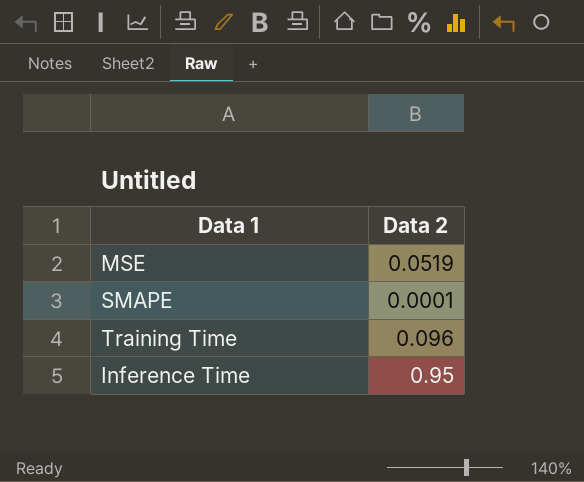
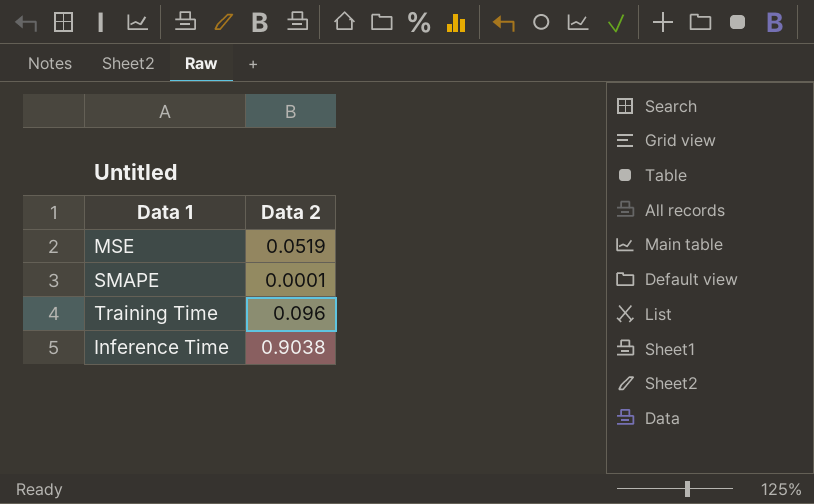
Inference Time | Data 2: 0.95 -> 0.9038

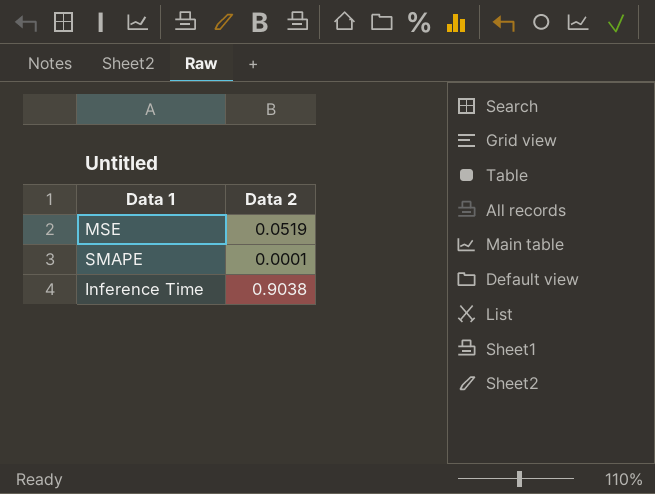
row Training Time: 0.096 -> none

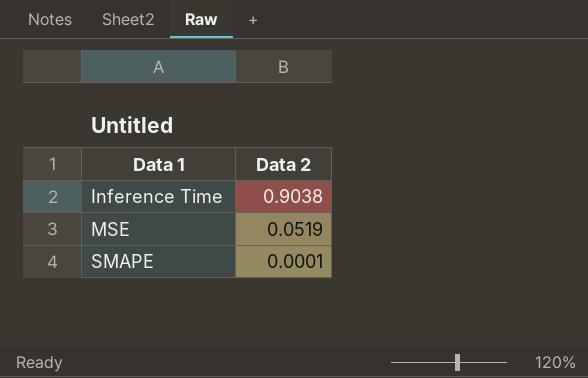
row order: none -> Data 1 ascending

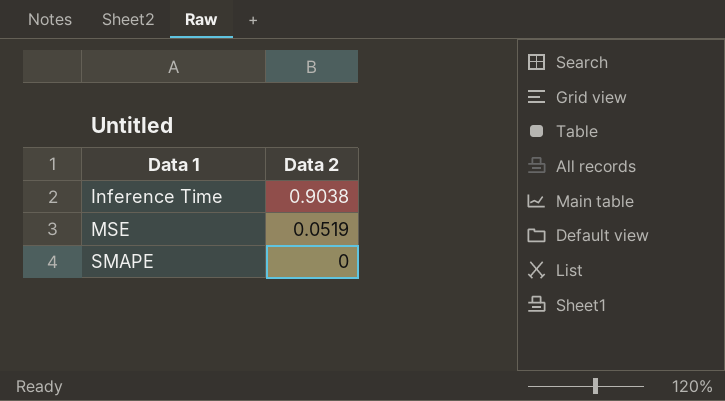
SMAPE | Data 2: 0.0001 -> 0

